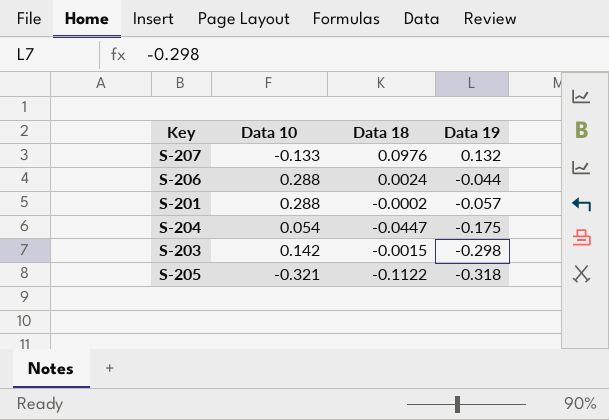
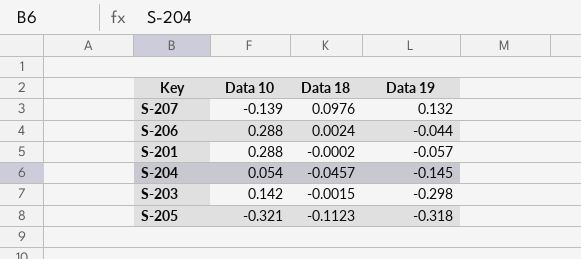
S-207 | Data 10: -0.133 -> -0.139
S-204 | Data 18: -0.0447 -> -0.0457
S-204 | Data 19: -0.175 -> -0.145
S-205 | Data 18: -0.1122 -> -0.1123

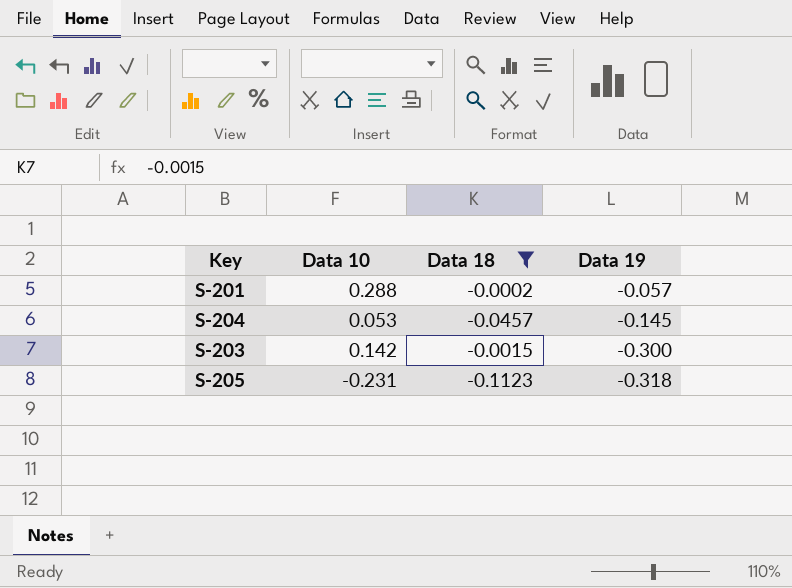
filter: none -> Data 18 <= -0.0002
S-204 | Data 10: 0.054 -> 0.053
S-203 | Data 19: -0.298 -> -0.300
S-205 | Data 10: -0.321 -> -0.231

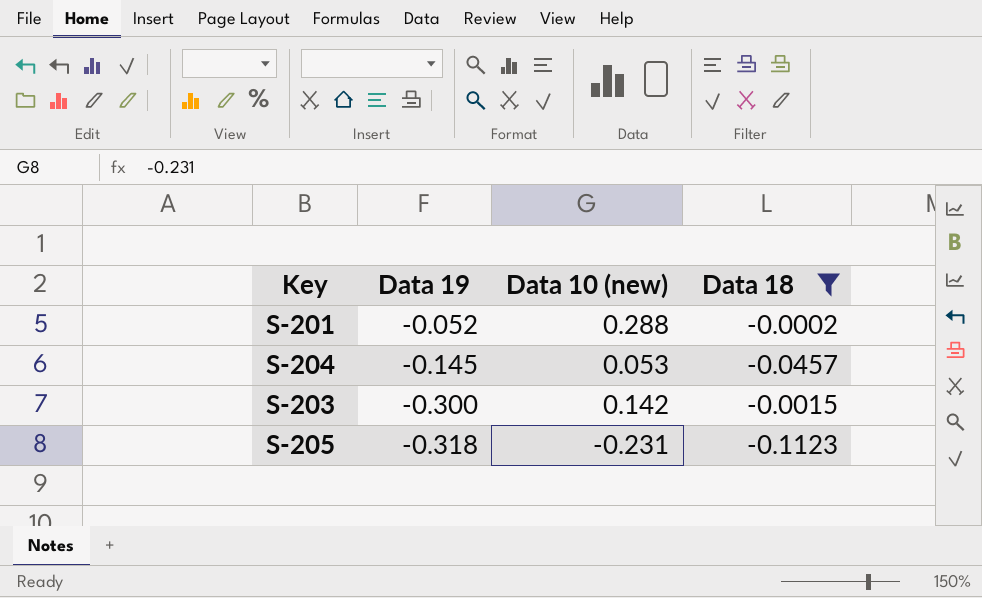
column Data 19 | position: 4 -> 2
column name: Data 10 -> Data 10 (new)
S-201 | Data 19: -0.057 -> -0.052

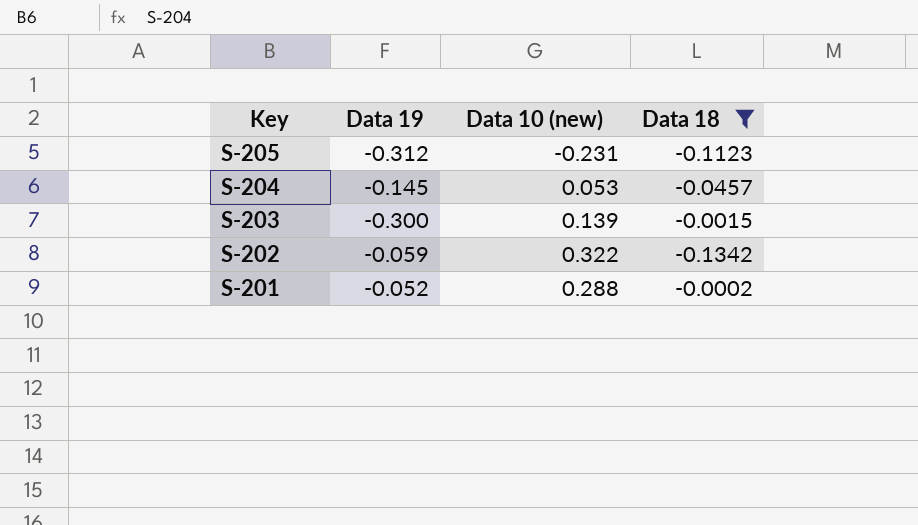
row order: Data 19 descending -> Key descending
S-205 | Data 19: -0.318 -> -0.312
S-203 | Data 10 (new): 0.142 -> 0.139
row S-202: none -> -0.059 | 0.322 | -0.1342

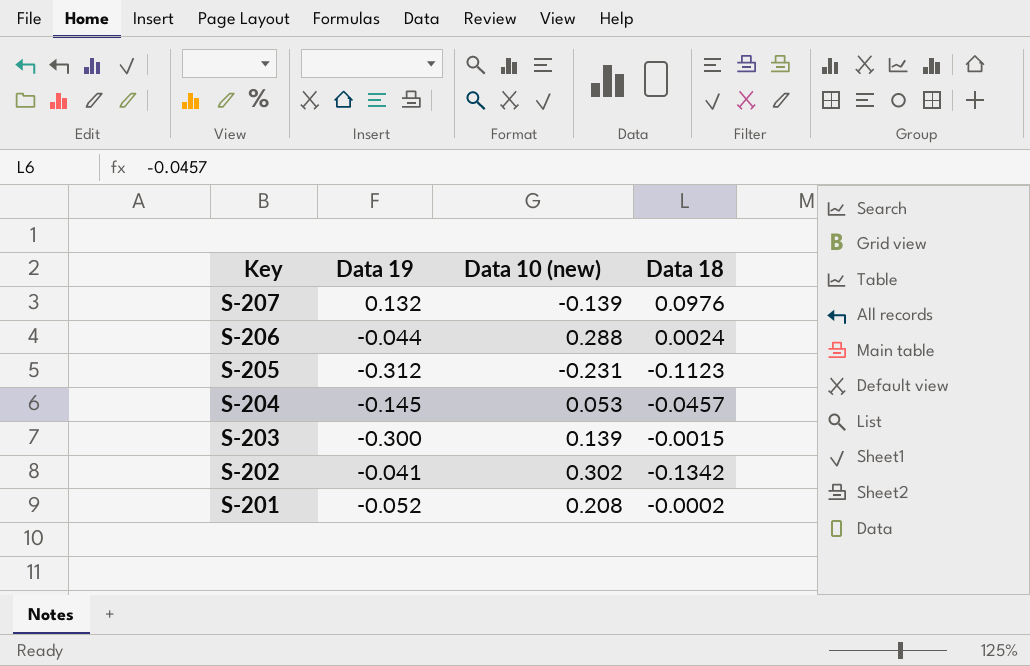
filter: Data 18 <= -0.0002 -> none
S-202 | Data 19: -0.059 -> -0.041
S-202 | Data 10 (new): 0.322 -> 0.302
S-201 | Data 10 (new): 0.288 -> 0.208

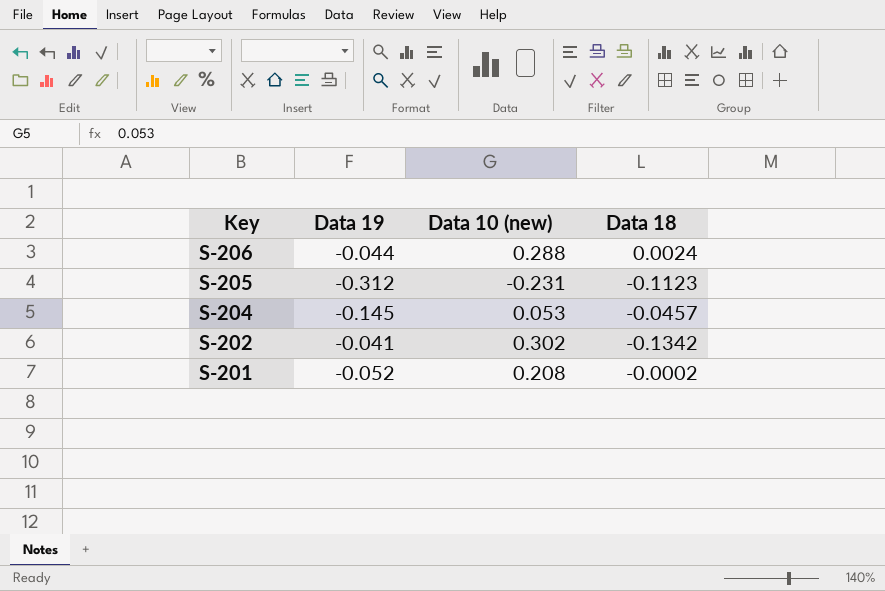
row S-207: 0.132 | -0.139 | 0.0976 -> none
row S-203: -0.300 | 0.139 | -0.0015 -> none

